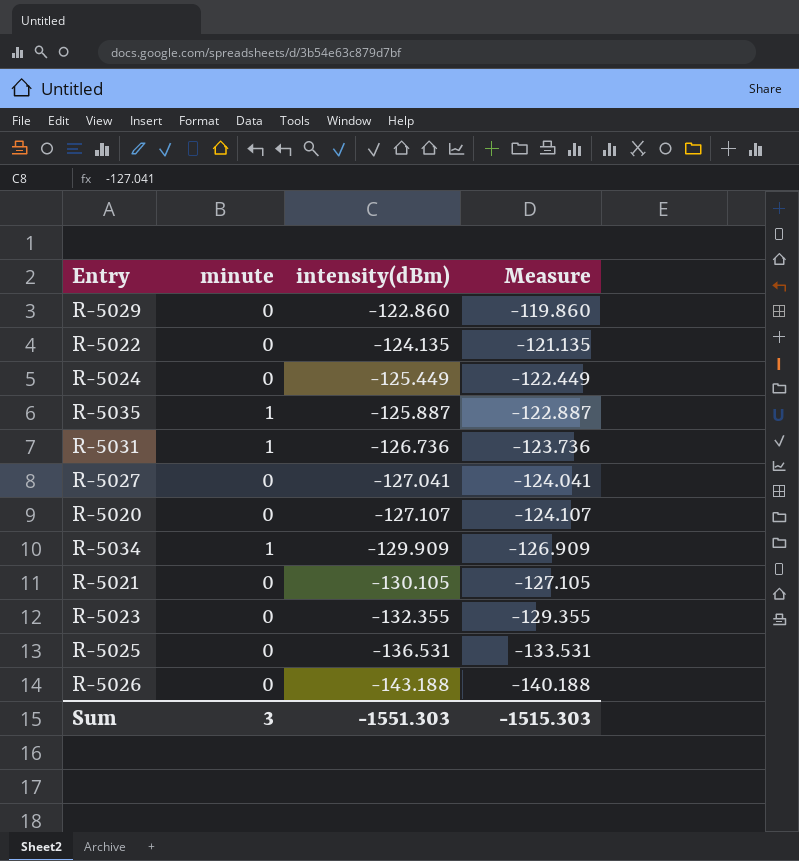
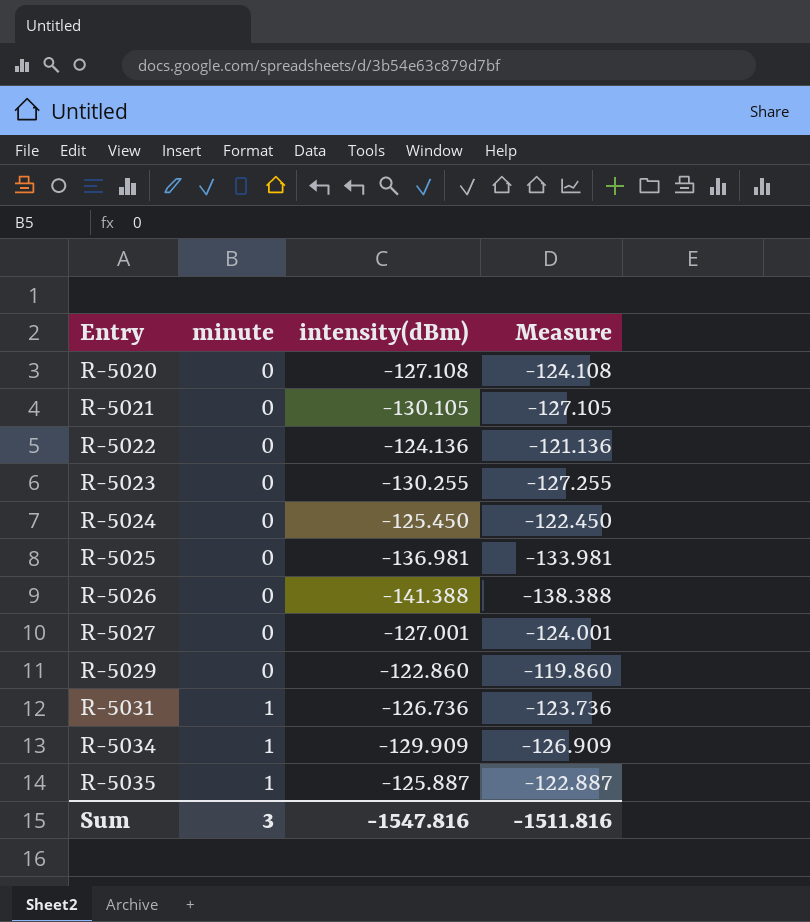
row order: intensity(dBm) descending -> Entry ascending
R-5020 | intensity(dBm): -127.107 -> -127.108
R-5020 | Measure: -124.107 -> -124.108
R-5022 | intensity(dBm): -124.135 -> -124.136
R-5022 | Measure: -121.135 -> -121.136
R-5023 | intensity(dBm): -132.355 -> -130.255
R-5023 | Measure: -129.355 -> -127.255
R-5024 | intensity(dBm): -125.449 -> -125.450
R-5024 | Measure: -122.449 -> -122.450
R-5025 | intensity(dBm): -136.531 -> -136.981
R-5025 | Measure: -133.531 -> -133.981
R-5026 | intensity(dBm): -143.188 -> -141.388
R-5026 | Measure: -140.188 -> -138.388
R-5027 | intensity(dBm): -127.041 -> -127.001
R-5027 | Measure: -124.041 -> -124.001
Sum | intensity(dBm): -1551.303 -> -1547.816
Sum | Measure: -1515.303 -> -1511.816

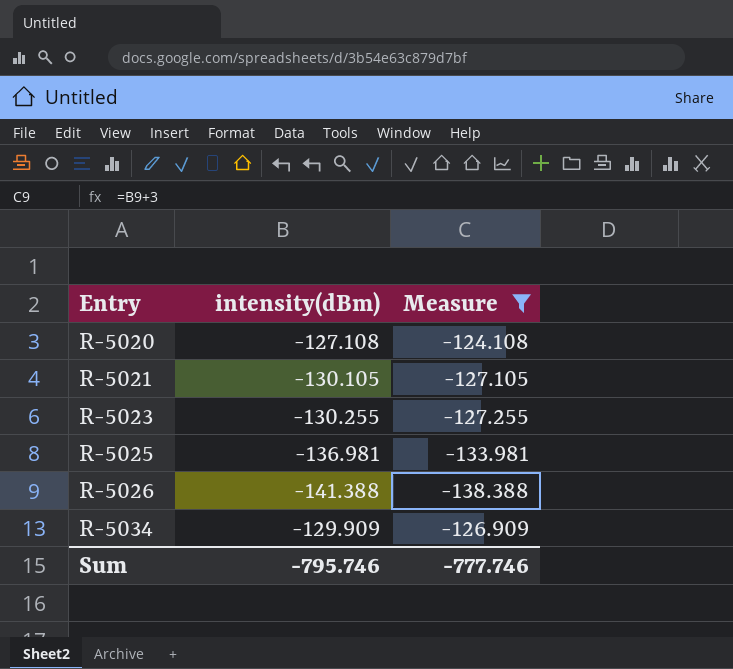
filter: none -> Measure <= -124.108
column minute | position: 2 -> none
Sum | intensity(dBm): -1547.816 -> -795.746
Sum | Measure: -1511.816 -> -777.746

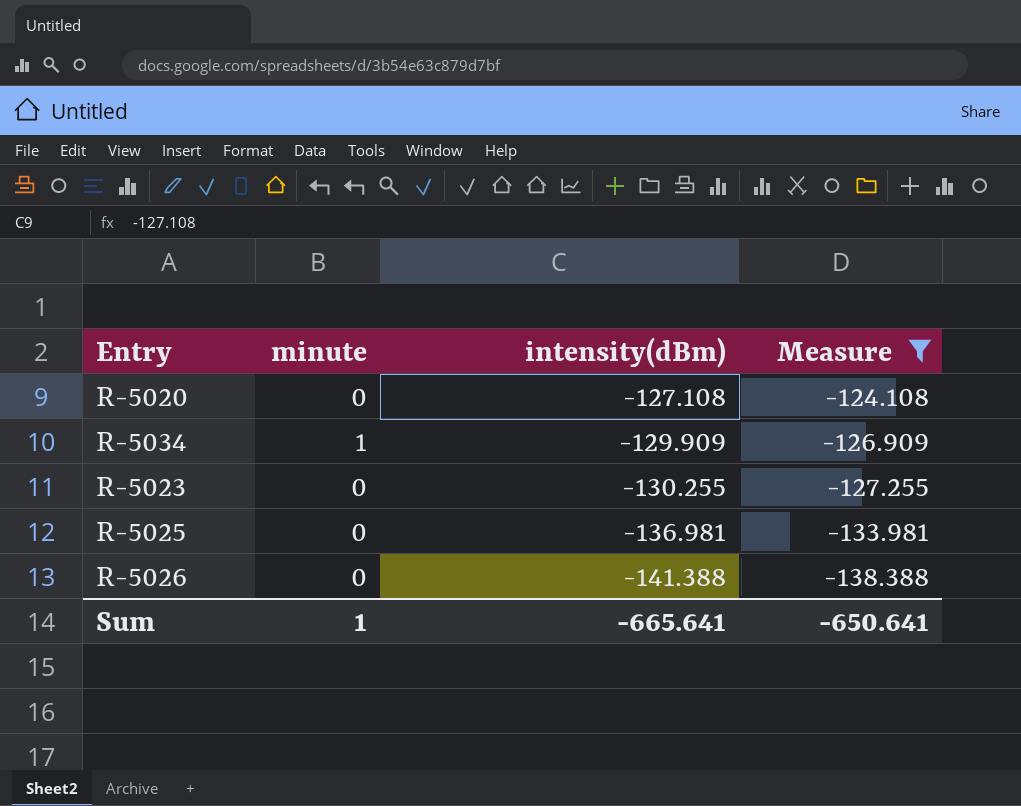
row order: Entry ascending -> intensity(dBm) descending
column minute | position: none -> 2
row R-5021: -130.105 | -127.105 -> none
Sum | intensity(dBm): -795.746 -> -665.641
Sum | Measure: -777.746 -> -650.641

